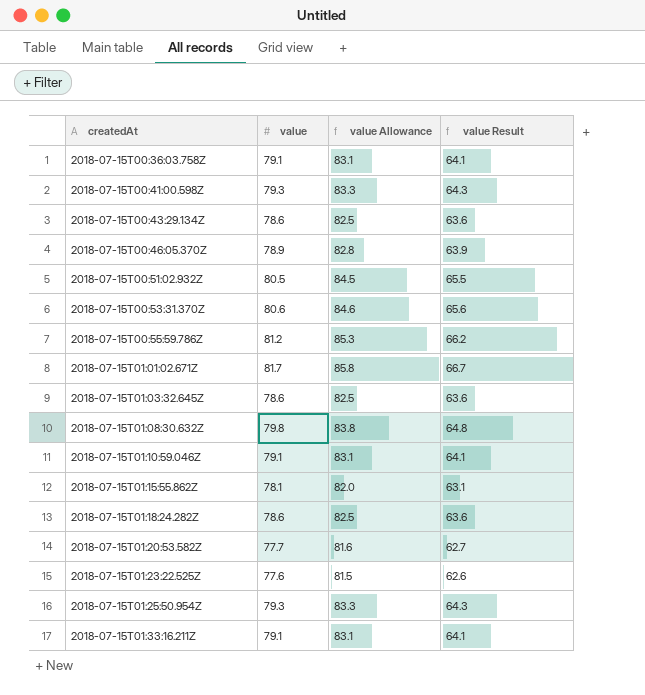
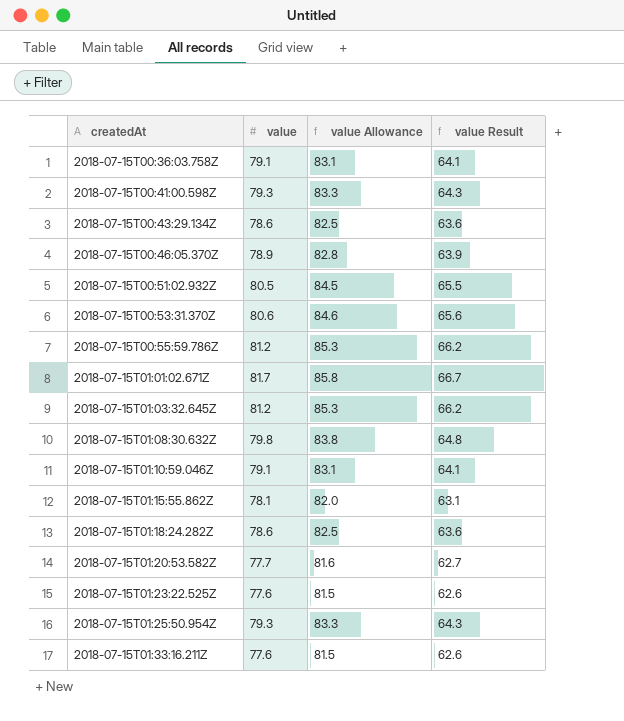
2018-07-15T01:03:32.645Z | value: 78.6 -> 81.2
2018-07-15T01:03:32.645Z | value Allowance: 82.5 -> 85.3
2018-07-15T01:03:32.645Z | value Result: 63.6 -> 66.2
2018-07-15T01:33:16.211Z | value: 79.1 -> 77.6
2018-07-15T01:33:16.211Z | value Allowance: 83.1 -> 81.5
2018-07-15T01:33:16.211Z | value Result: 64.1 -> 62.6

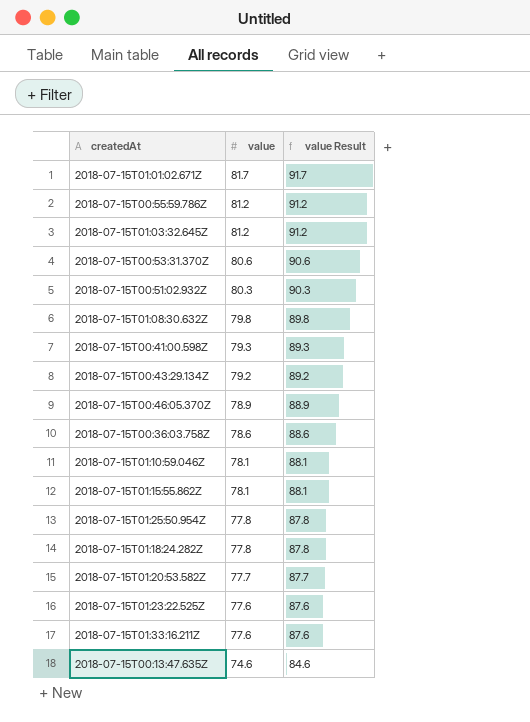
row order: createdAt ascending -> value descending
column value Allowance | formula: [value] * 1.05 -> none
column value Result | formula: [value] - 15 -> [value] + 10
2018-07-15T00:51:02.932Z | value: 80.5 -> 80.3
2018-07-15T00:43:29.134Z | value: 78.6 -> 79.2
2018-07-15T00:36:03.758Z | value: 79.1 -> 78.6
2018-07-15T01:10:59.046Z | value: 79.1 -> 78.1
2018-07-15T01:25:50.954Z | value: 79.3 -> 77.8
2018-07-15T01:18:24.282Z | value: 78.6 -> 77.8
row 2018-07-15T00:13:47.635Z: none -> 74.6 | 84.6

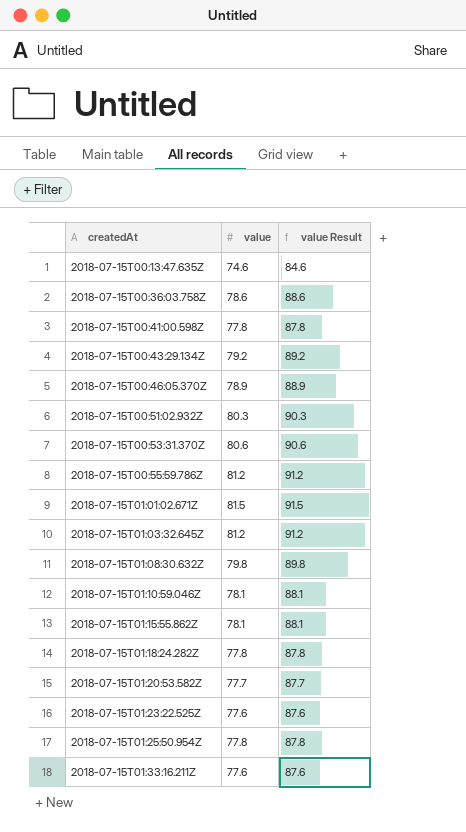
row order: value descending -> createdAt ascending
2018-07-15T00:41:00.598Z | value: 79.3 -> 77.8
2018-07-15T00:41:00.598Z | value Result: 89.3 -> 87.8
2018-07-15T01:01:02.671Z | value: 81.7 -> 81.5
2018-07-15T01:01:02.671Z | value Result: 91.7 -> 91.5

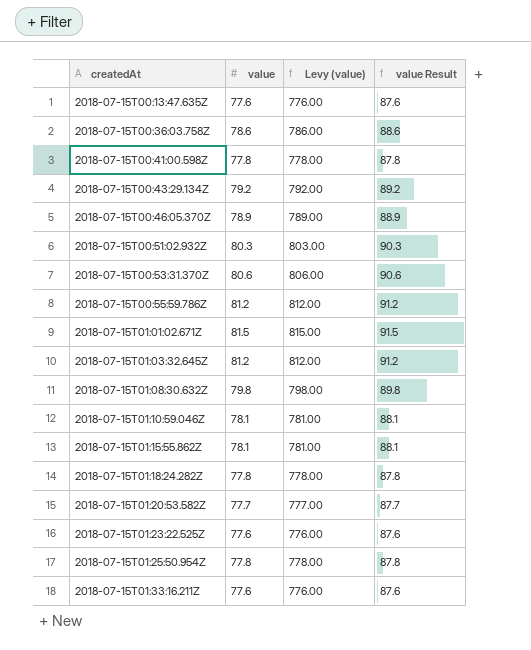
column Levy (value) | formula: none -> [value] * 10
2018-07-15T00:13:47.635Z | value: 74.6 -> 77.6
2018-07-15T00:13:47.635Z | value Result: 84.6 -> 87.6

